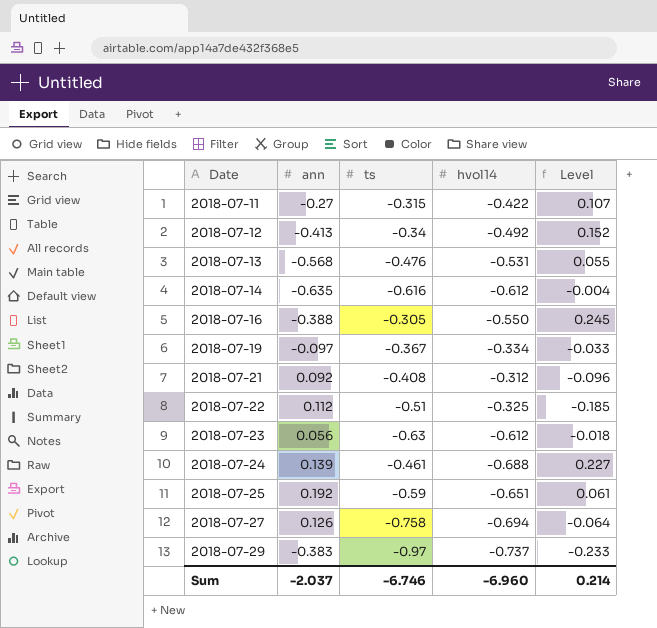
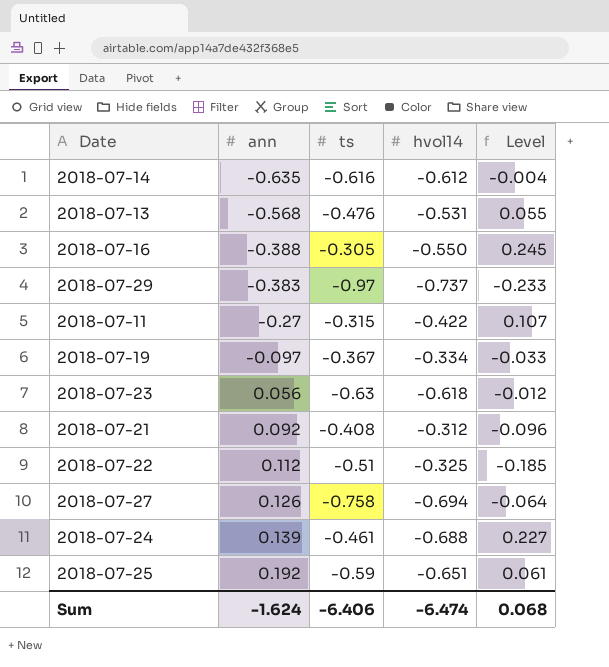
row order: Date ascending -> ann ascending
row 2018-07-12: -0.413 | -0.34 | -0.492 | 0.152 -> none
2018-07-23 | hvol14: -0.612 -> -0.618
2018-07-23 | Level: -0.018 -> -0.012
Sum | ann: -2.037 -> -1.624
Sum | ts: -6.746 -> -6.406
Sum | hvol14: -6.960 -> -6.474
Sum | Level: 0.214 -> 0.068

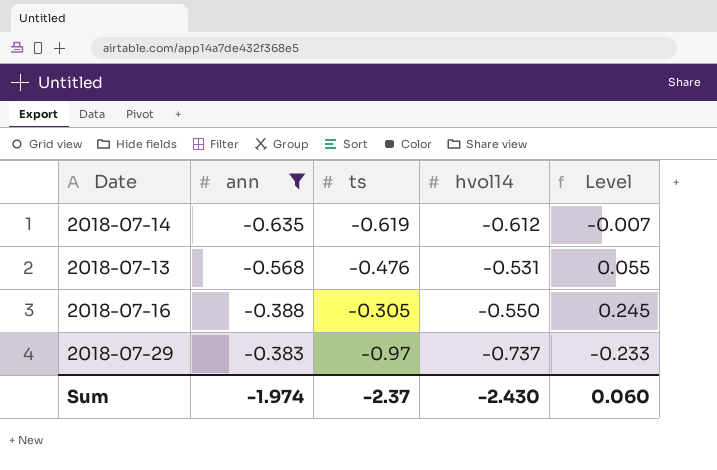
filter: none -> ann <= -0.383
2018-07-14 | ts: -0.616 -> -0.619
2018-07-14 | Level: -0.004 -> -0.007
Sum | ann: -1.624 -> -1.974
Sum | ts: -6.406 -> -2.37
Sum | hvol14: -6.474 -> -2.430
Sum | Level: 0.068 -> 0.060

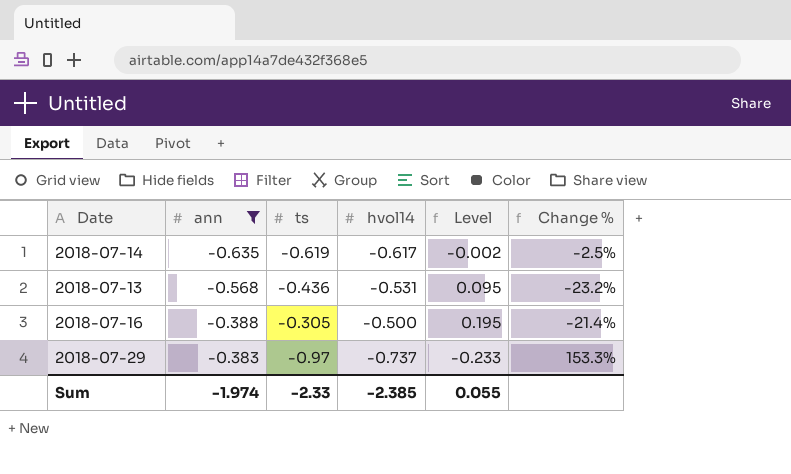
column Change % | formula: none -> ([ts] - [ann]) / [ann]
2018-07-14 | hvol14: -0.612 -> -0.617
2018-07-14 | Level: -0.007 -> -0.002
2018-07-13 | ts: -0.476 -> -0.436
2018-07-13 | Level: 0.055 -> 0.095
2018-07-16 | hvol14: -0.550 -> -0.500
2018-07-16 | Level: 0.245 -> 0.195
Sum | ts: -2.37 -> -2.33
Sum | hvol14: -2.430 -> -2.385
Sum | Level: 0.060 -> 0.055

